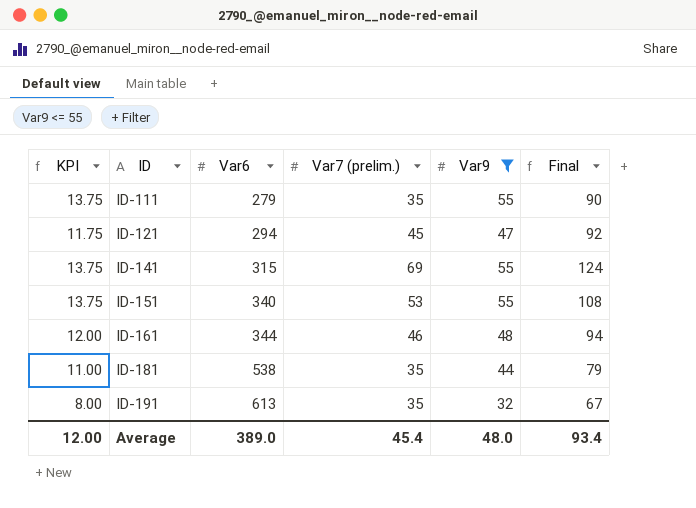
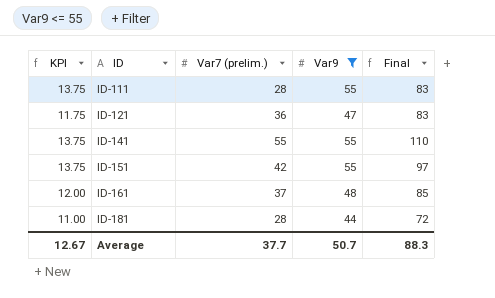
column Var6 | position: 3 -> none
row ID-191: 8.00 | 613 | 35 | 32 | 67 -> none
ID-111 | Var7 (prelim.): 35 -> 28
ID-111 | Final: 90 -> 83
ID-121 | Var7 (prelim.): 45 -> 36
ID-121 | Final: 92 -> 83
ID-141 | Var7 (prelim.): 69 -> 55
ID-141 | Final: 124 -> 110
ID-151 | Var7 (prelim.): 53 -> 42
ID-151 | Final: 108 -> 97
ID-161 | Var7 (prelim.): 46 -> 37
ID-161 | Final: 94 -> 85
ID-181 | Var7 (prelim.): 35 -> 28
ID-181 | Final: 79 -> 72
Average | KPI: 12.00 -> 12.67
Average | Var7 (prelim.): 45.4 -> 37.7
Average | Var9: 48.0 -> 50.7
Average | Final: 93.4 -> 88.3

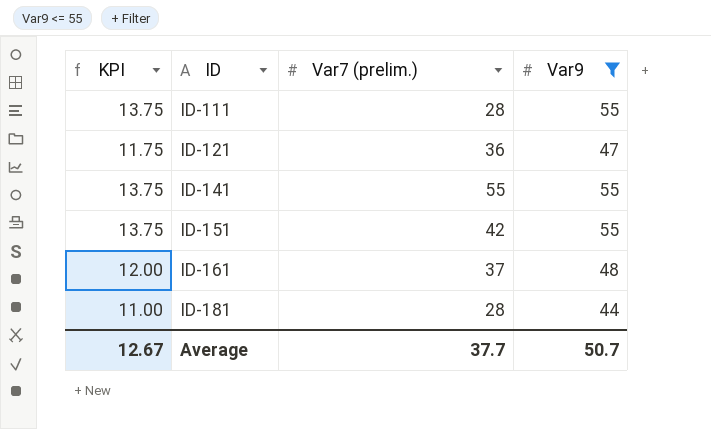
column Final | formula: [Var7 (prelim.)] + [Var9] -> none

